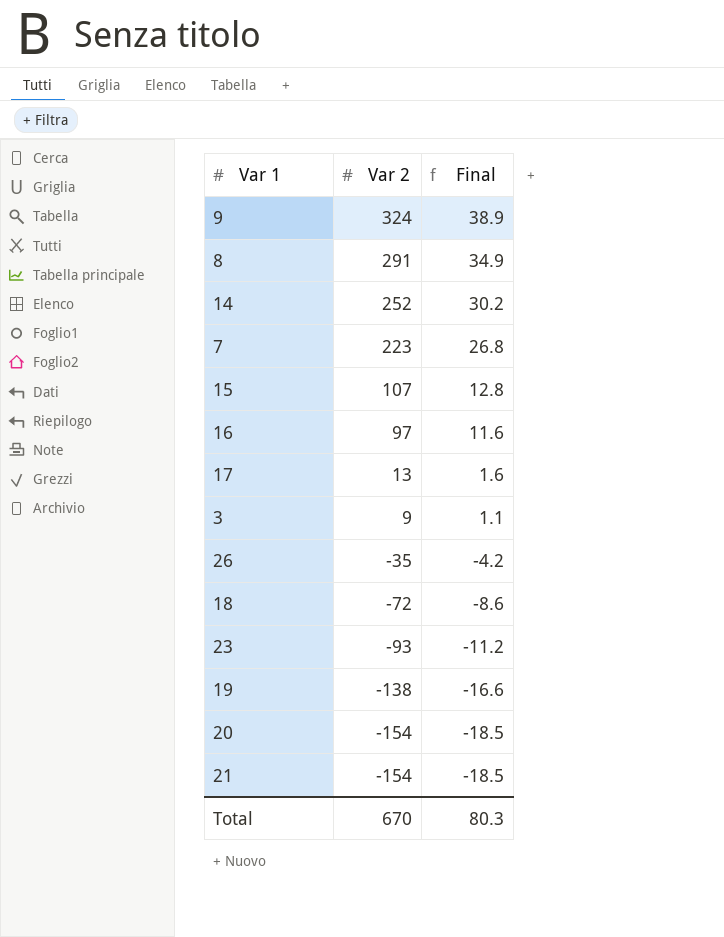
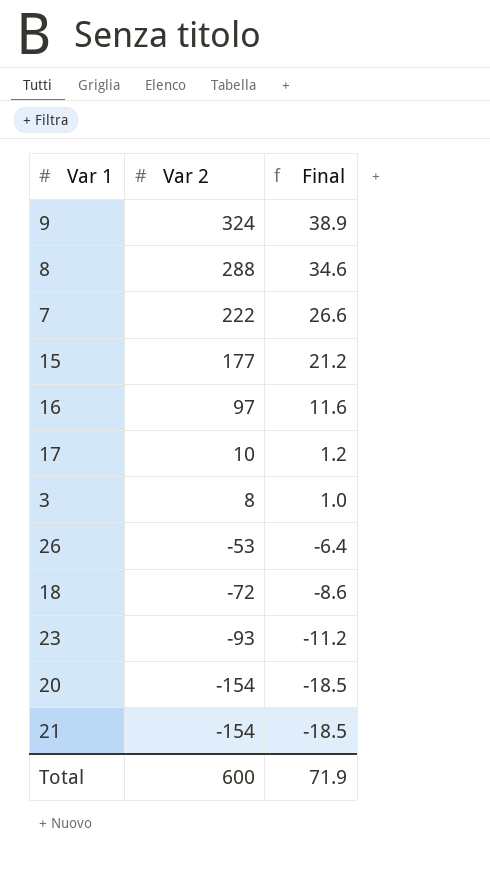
row 14: 252 | 30.2 -> none
row 19: -138 | -16.6 -> none
8 | Var 2: 291 -> 288
8 | Final: 34.9 -> 34.6
7 | Var 2: 223 -> 222
7 | Final: 26.8 -> 26.6
15 | Var 2: 107 -> 177
15 | Final: 12.8 -> 21.2
17 | Var 2: 13 -> 10
17 | Final: 1.6 -> 1.2
3 | Var 2: 9 -> 8
3 | Final: 1.1 -> 1.0
26 | Var 2: -35 -> -53
26 | Final: -4.2 -> -6.4
Total | Var 2: 670 -> 600
Total | Final: 80.3 -> 71.9

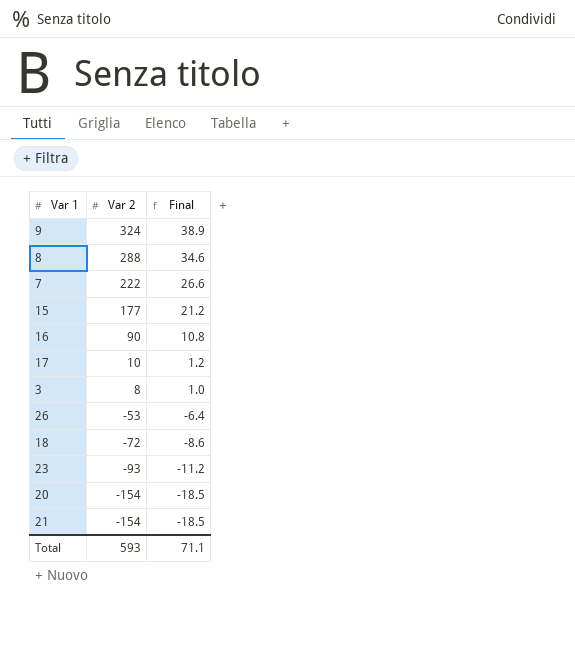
16 | Var 2: 97 -> 90
16 | Final: 11.6 -> 10.8
Total | Var 2: 600 -> 593
Total | Final: 71.9 -> 71.1

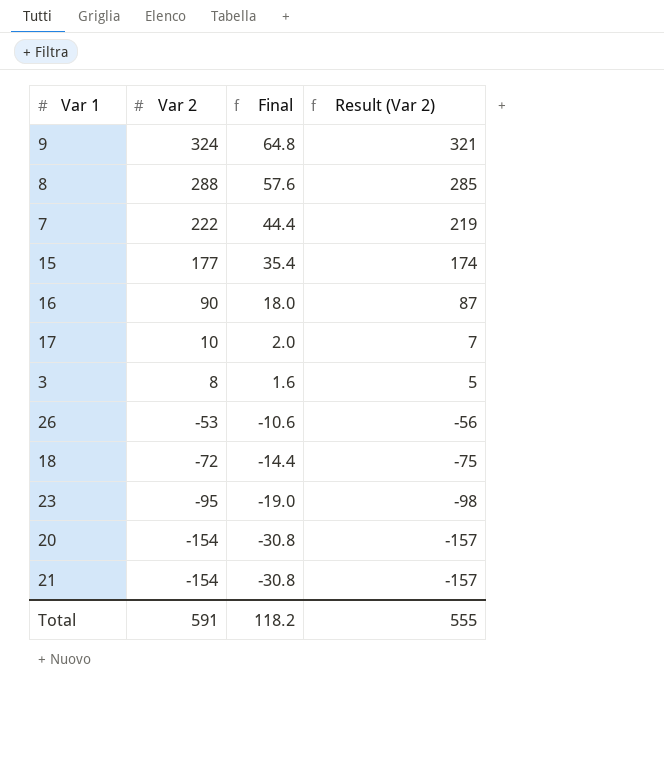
column Final | formula: [Var 2] * 0.12 -> [Var 2] * 0.2
column Result (Var 2) | formula: none -> [Var 2] - 3
23 | Var 2: -93 -> -95
Total | Var 2: 593 -> 591
Total | Final: 71.1 -> 118.2

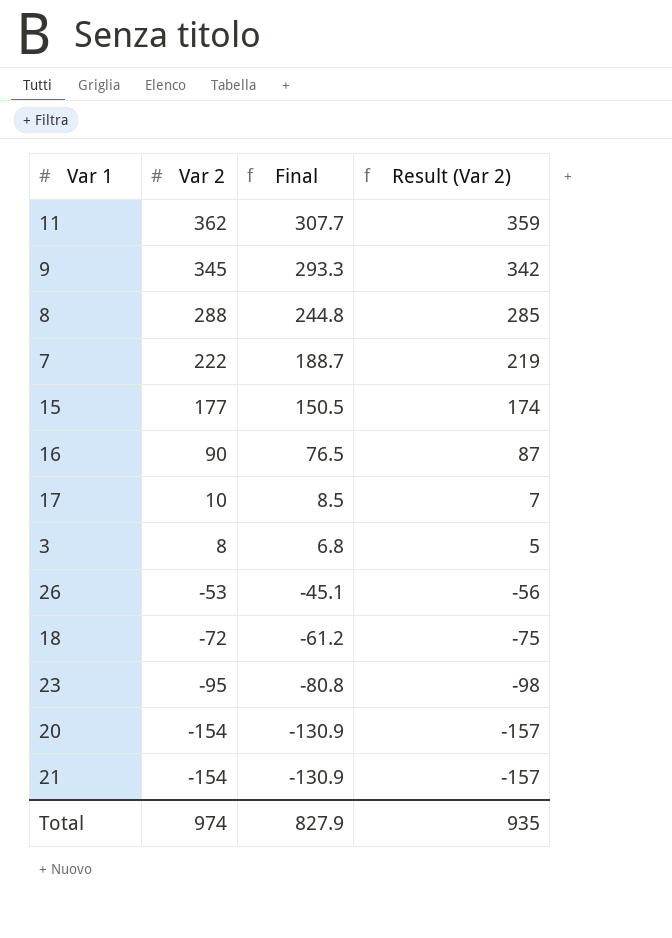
column Final | formula: [Var 2] * 0.2 -> [Var 2] * 0.85
row 11: none -> 362 | 307.7 | 359
9 | Var 2: 324 -> 345
9 | Result (Var 2): 321 -> 342
Total | Var 2: 591 -> 974
Total | Final: 118.2 -> 827.9
Total | Result (Var 2): 555 -> 935

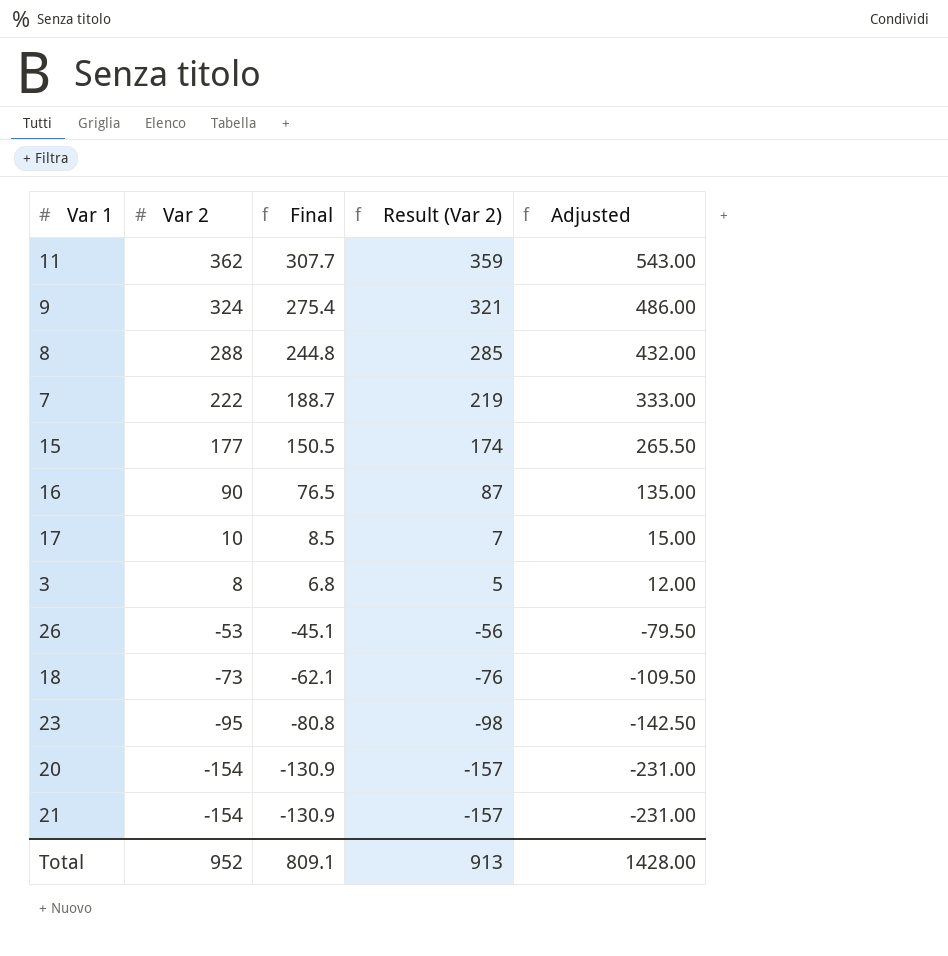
column Adjusted | formula: none -> [Var 2] * 1.5
9 | Var 2: 345 -> 324
9 | Final: 293.3 -> 275.4
9 | Result (Var 2): 342 -> 321
18 | Var 2: -72 -> -73
18 | Final: -61.2 -> -62.1
18 | Result (Var 2): -75 -> -76
Total | Var 2: 974 -> 952
Total | Final: 827.9 -> 809.1
Total | Result (Var 2): 935 -> 913

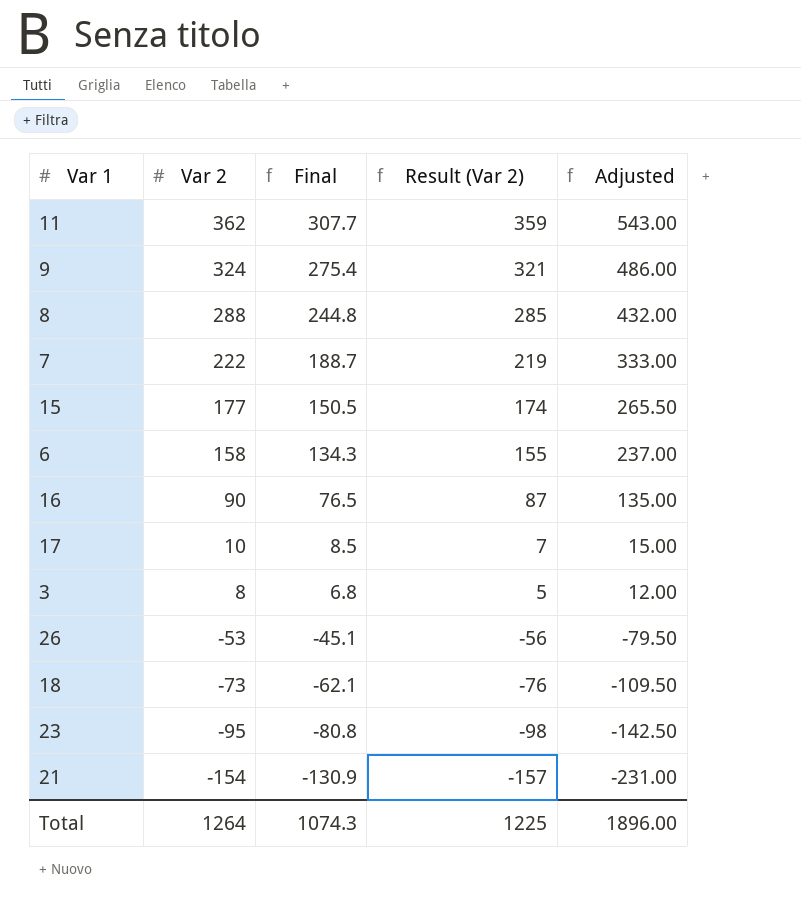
row 20: -154 | -130.9 | -157 | -231.00 -> none
row 6: none -> 158 | 134.3 | 155 | 237.00
Total | Var 2: 952 -> 1264
Total | Final: 809.1 -> 1074.3
Total | Result (Var 2): 913 -> 1225
Total | Adjusted: 1428.00 -> 1896.00

